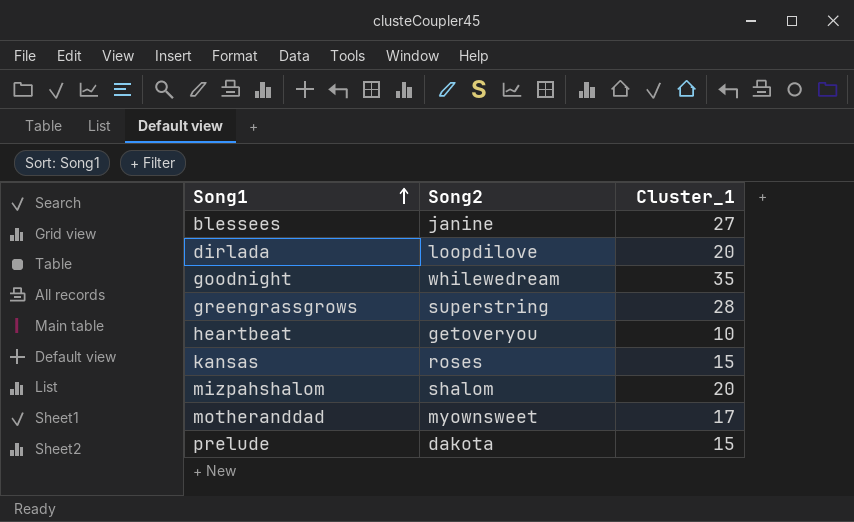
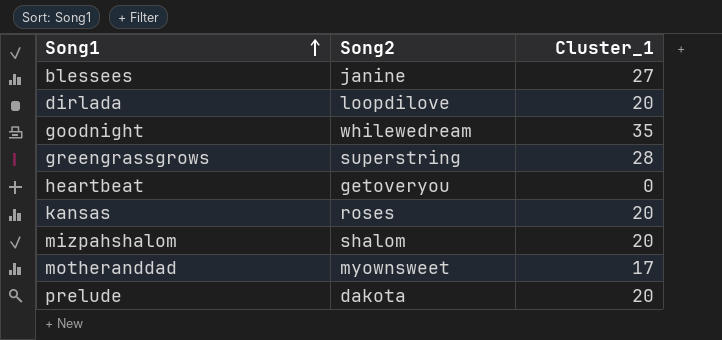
heartbeat | Cluster_1: 10 -> 0
kansas | Cluster_1: 15 -> 20
prelude | Cluster_1: 15 -> 20

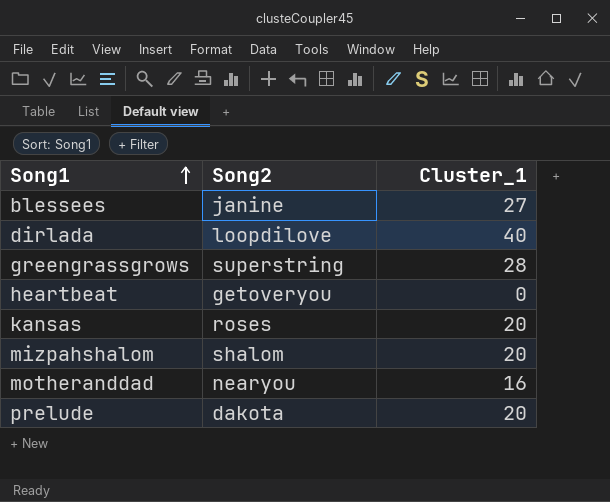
row goodnight: whilewedream | 35 -> none
dirlada | Cluster_1: 20 -> 40
motheranddad | Song2: myownsweet -> nearyou
motheranddad | Cluster_1: 17 -> 16

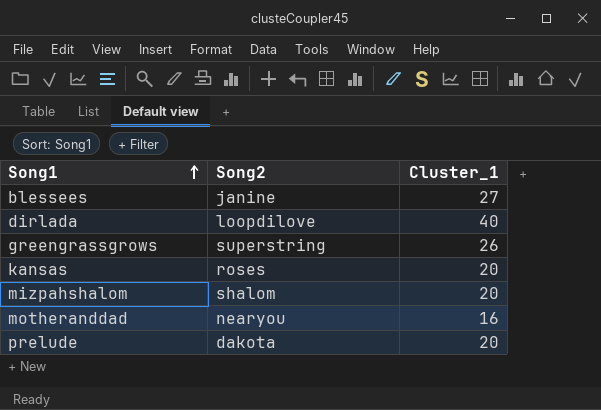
row heartbeat: getoveryou | 0 -> none
greengrassgrows | Cluster_1: 28 -> 26

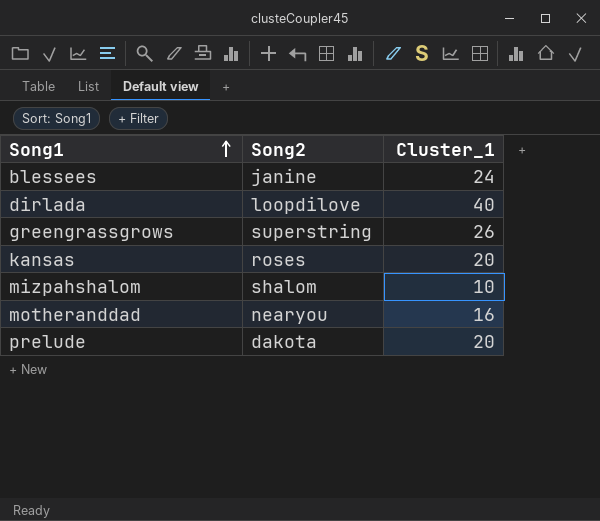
blessees | Cluster_1: 27 -> 24
mizpahshalom | Cluster_1: 20 -> 10

